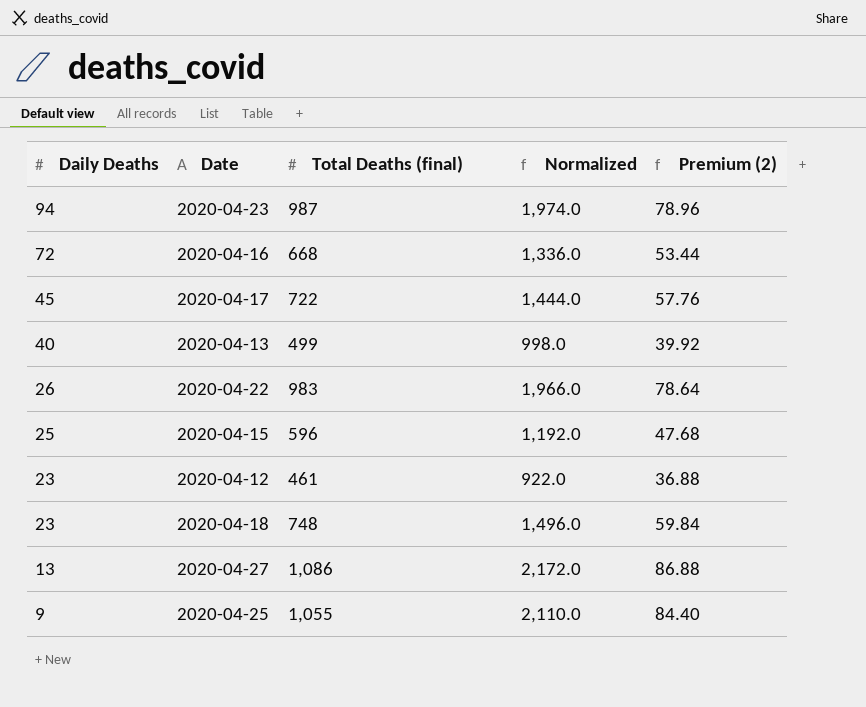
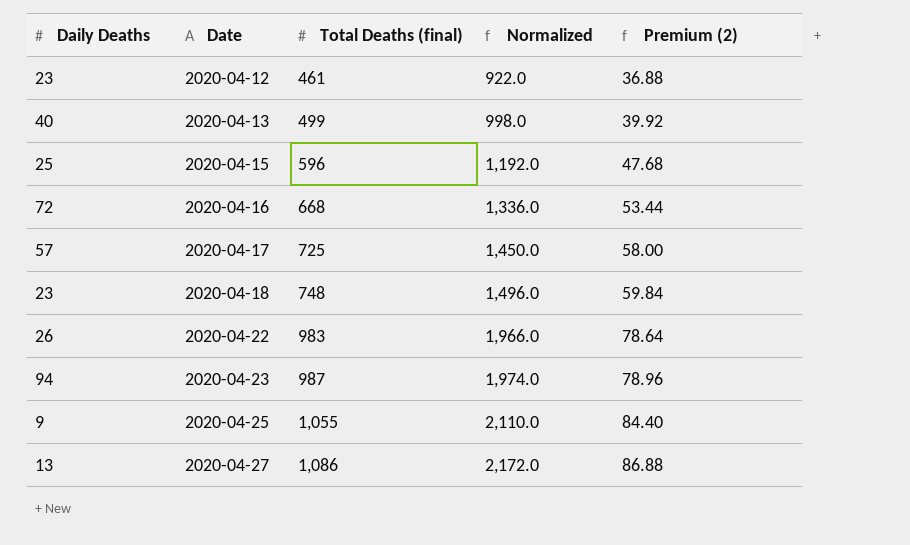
row order: Daily Deaths descending -> Date ascending
2020-04-17 | Daily Deaths: 45 -> 57
2020-04-17 | Total Deaths (final): 722 -> 725
2020-04-17 | Normalized: 1,444.0 -> 1,450.0
2020-04-17 | Premium (2): 57.76 -> 58.00

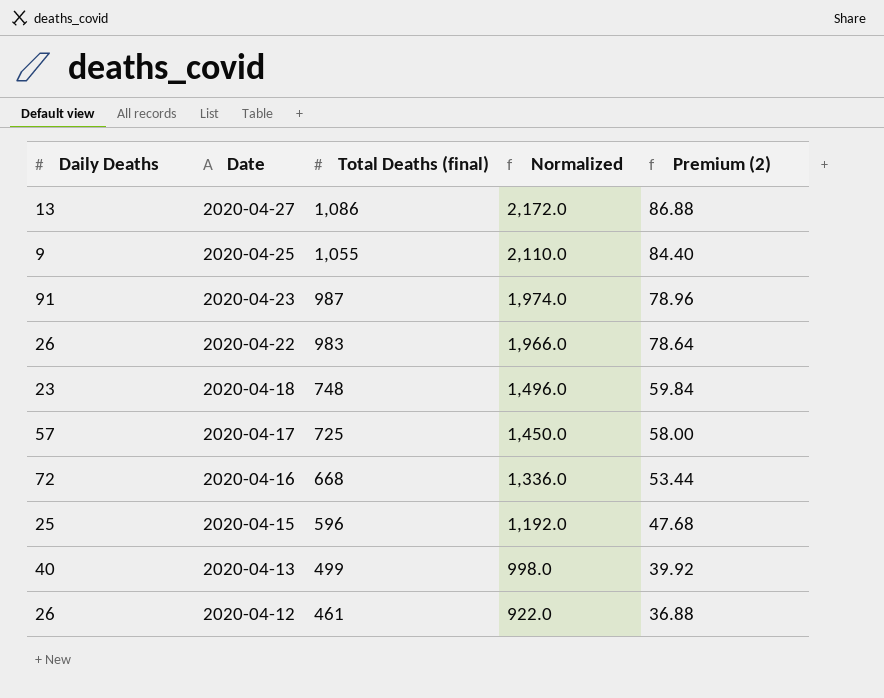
row order: Date ascending -> Date descending
2020-04-23 | Daily Deaths: 94 -> 91
2020-04-12 | Daily Deaths: 23 -> 26

